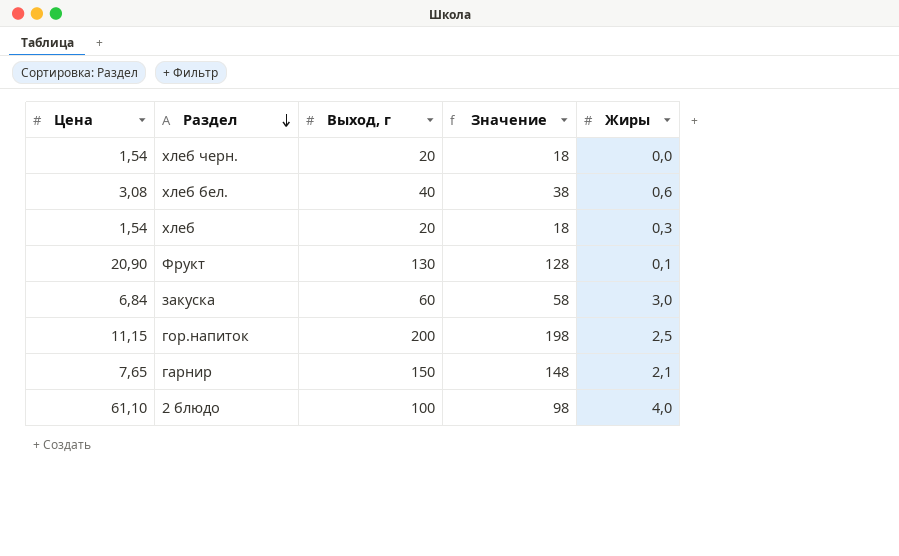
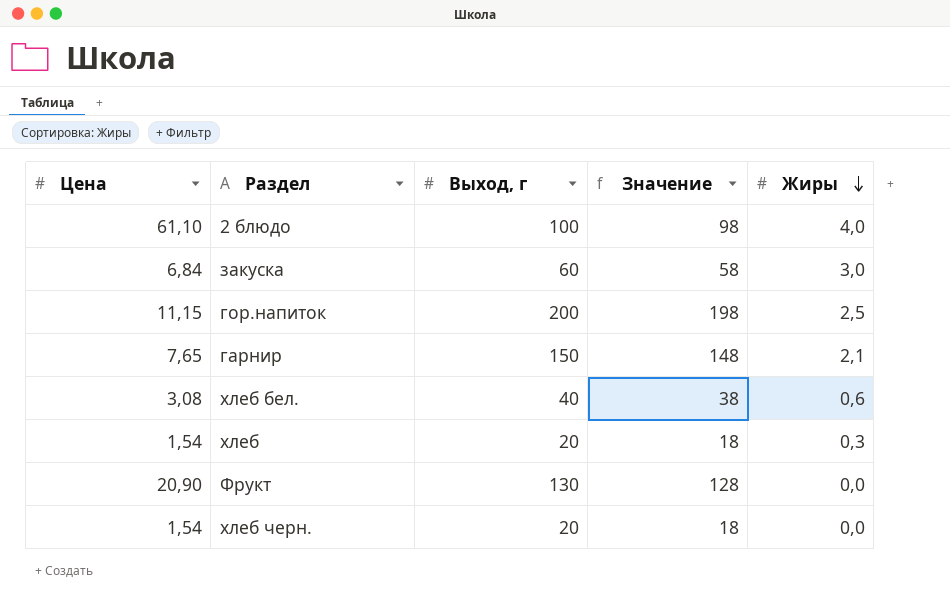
row order: Раздел descending -> Жиры descending
Фрукт | Жиры: 0,1 -> 0,0

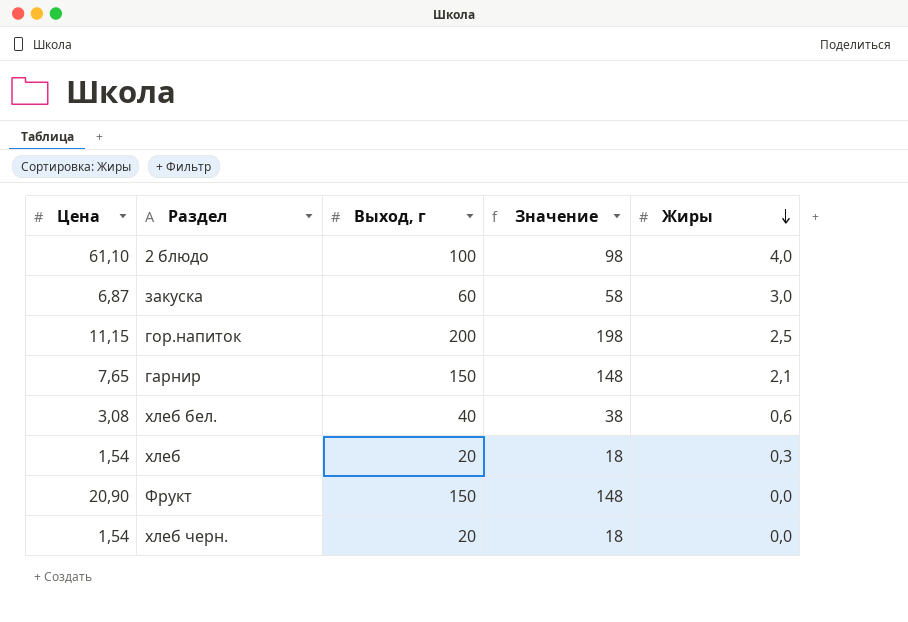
закуска | Цена: 6,84 -> 6,87
Фрукт | Выход, г: 130 -> 150
Фрукт | Значение: 128 -> 148

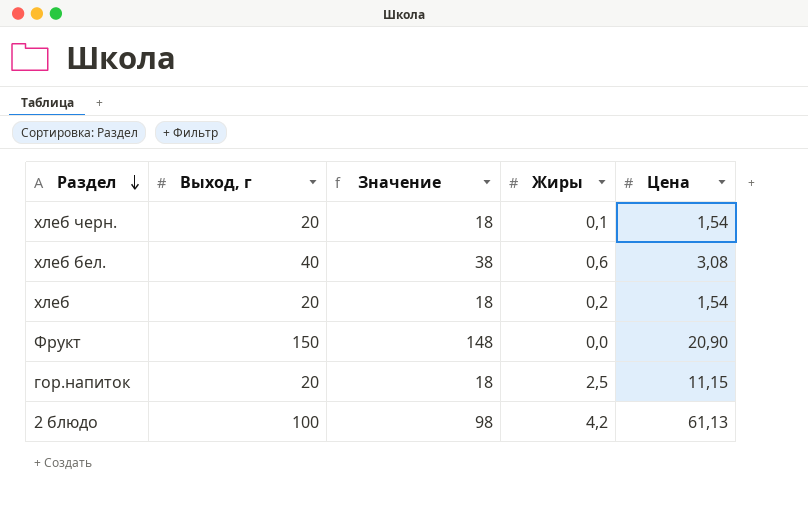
row order: Жиры descending -> Раздел descending
column Цена | position: 1 -> 5
row закуска: 6,87 | 60 | 58 | 3,0 -> none
row гарнир: 7,65 | 150 | 148 | 2,1 -> none
хлеб черн. | Жиры: 0,0 -> 0,1
хлеб | Жиры: 0,3 -> 0,2
гор.напиток | Выход, г: 200 -> 20
гор.напиток | Значение: 198 -> 18
2 блюдо | Жиры: 4,0 -> 4,2
2 блюдо | Цена: 61,10 -> 61,13

